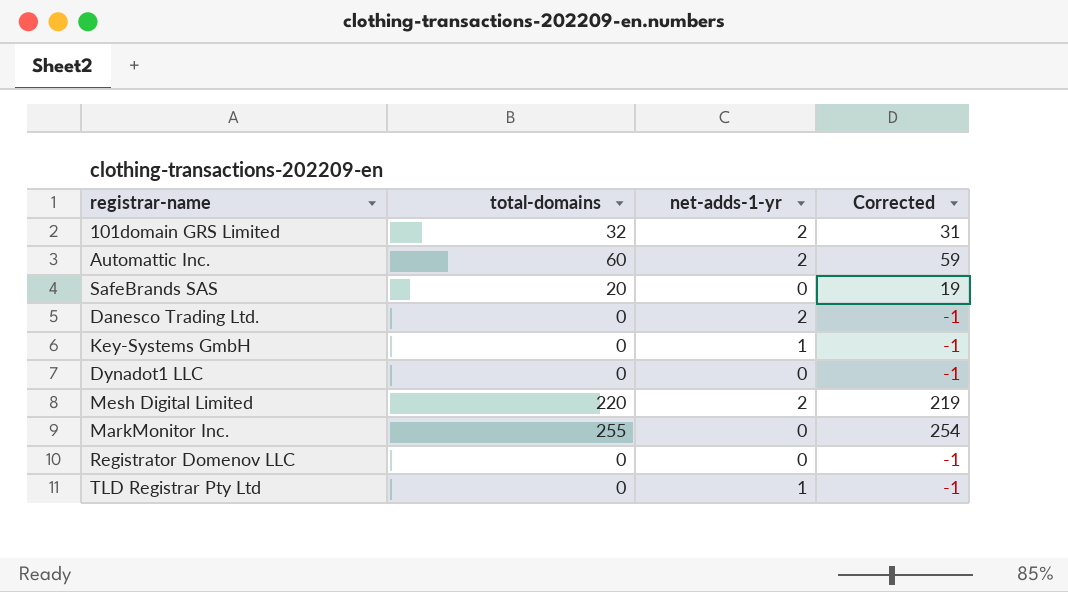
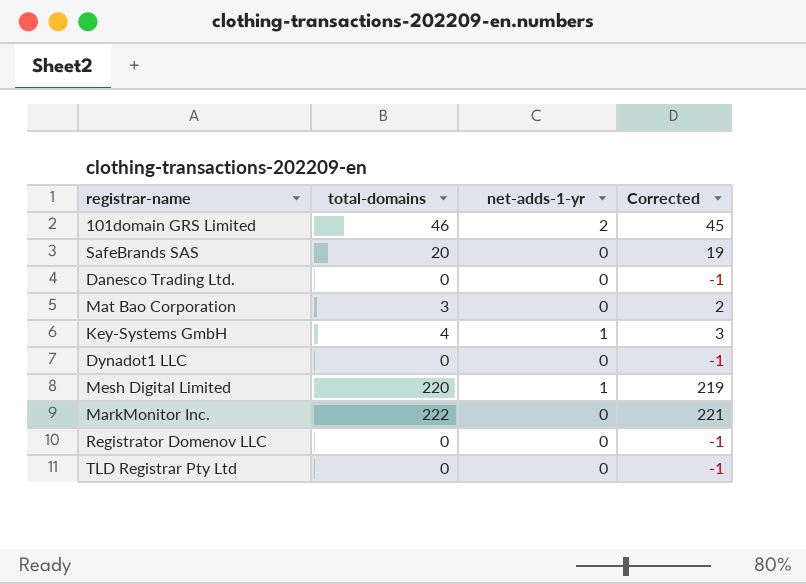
row Automattic Inc.: 60 | 2 | 59 -> none
101domain GRS Limited | total-domains: 32 -> 46
101domain GRS Limited | Corrected: 31 -> 45
Danesco Trading Ltd. | net-adds-1-yr: 2 -> 0
row Mat Bao Corporation: none -> 3 | 0 | 2
Key-Systems GmbH | total-domains: 0 -> 4
Key-Systems GmbH | Corrected: -1 -> 3
Mesh Digital Limited | net-adds-1-yr: 2 -> 1
MarkMonitor Inc. | total-domains: 255 -> 222
MarkMonitor Inc. | Corrected: 254 -> 221
TLD Registrar Pty Ltd | net-adds-1-yr: 1 -> 0

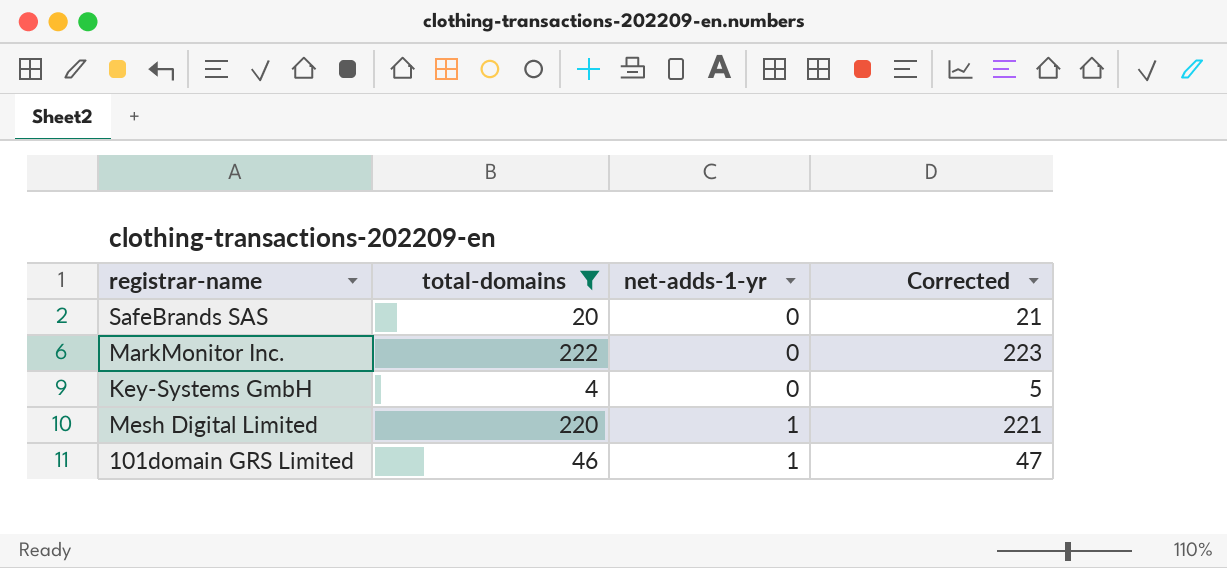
filter: none -> total-domains >= 4
row order: none -> net-adds-1-yr ascending
column Corrected | formula: [total-domains] - 1 -> [total-domains] + 1
Key-Systems GmbH | net-adds-1-yr: 1 -> 0
101domain GRS Limited | net-adds-1-yr: 2 -> 1

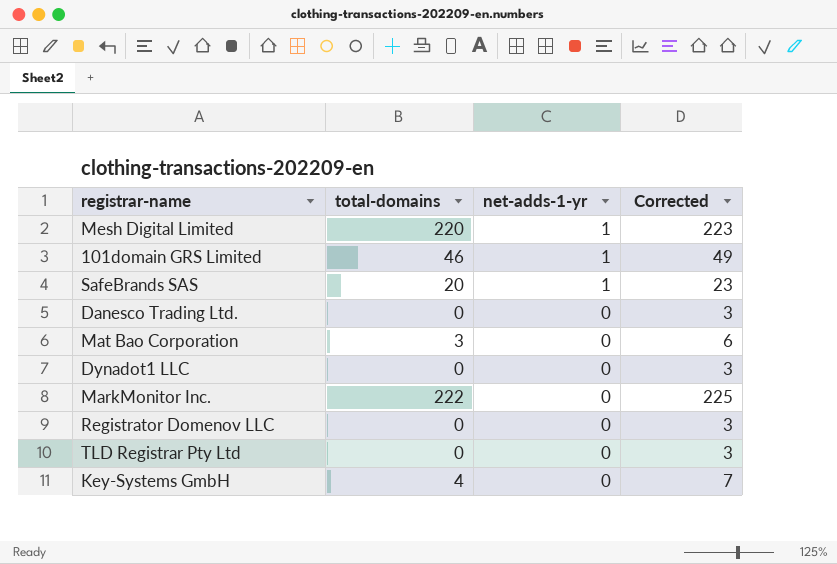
filter: total-domains >= 4 -> none
row order: net-adds-1-yr ascending -> net-adds-1-yr descending
column Corrected | formula: [total-domains] + 1 -> [total-domains] + 3
SafeBrands SAS | net-adds-1-yr: 0 -> 1

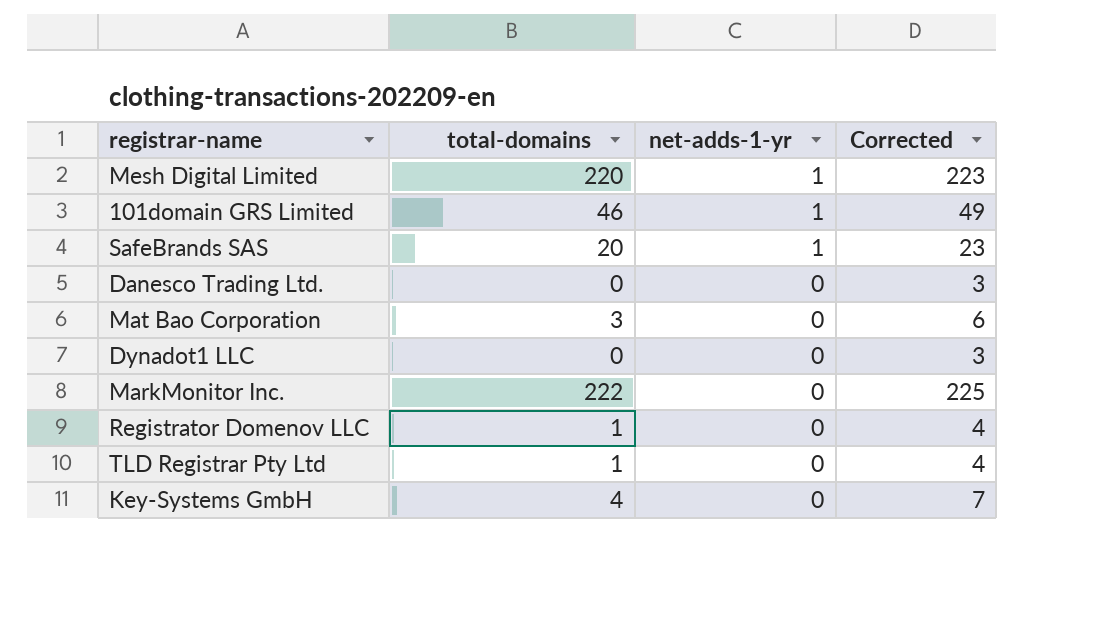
Registrator Domenov LLC | total-domains: 0 -> 1
Registrator Domenov LLC | Corrected: 3 -> 4
TLD Registrar Pty Ltd | total-domains: 0 -> 1
TLD Registrar Pty Ltd | Corrected: 3 -> 4

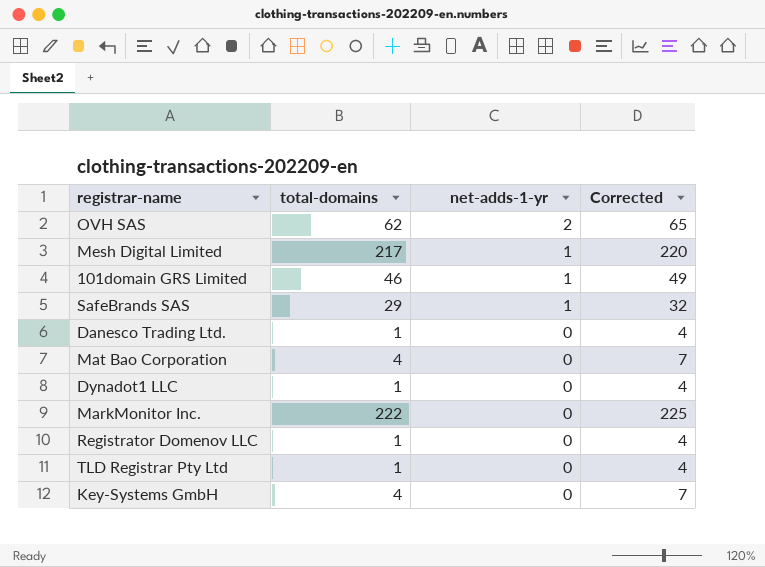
row OVH SAS: none -> 62 | 2 | 65
Mesh Digital Limited | total-domains: 220 -> 217
Mesh Digital Limited | Corrected: 223 -> 220
SafeBrands SAS | total-domains: 20 -> 29
SafeBrands SAS | Corrected: 23 -> 32
Danesco Trading Ltd. | total-domains: 0 -> 1
Danesco Trading Ltd. | Corrected: 3 -> 4
Mat Bao Corporation | total-domains: 3 -> 4
Mat Bao Corporation | Corrected: 6 -> 7
Dynadot1 LLC | total-domains: 0 -> 1
Dynadot1 LLC | Corrected: 3 -> 4

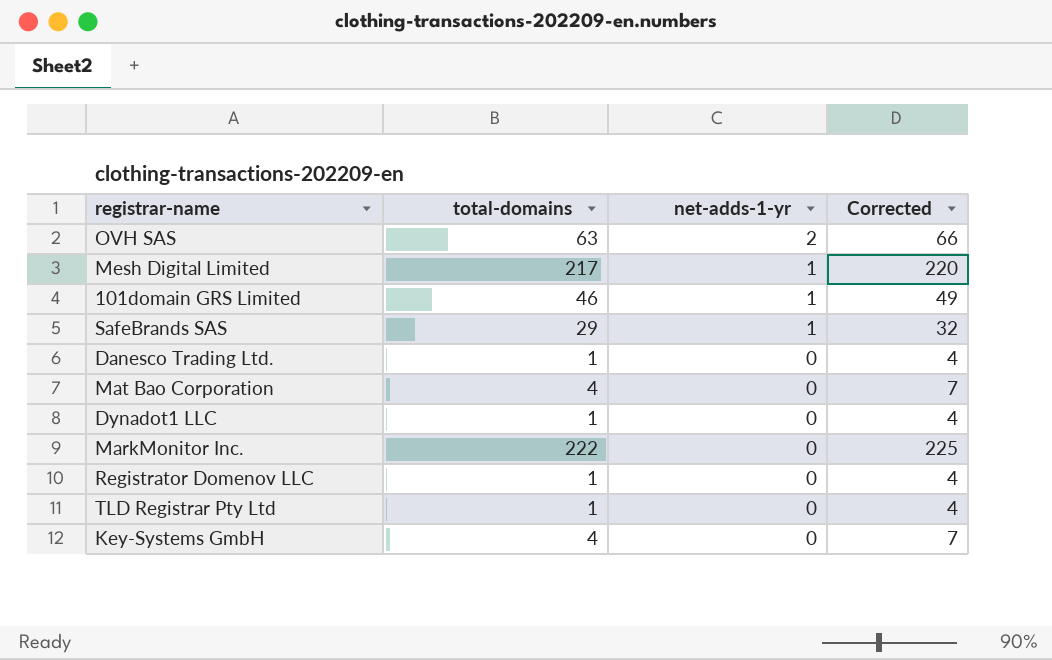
OVH SAS | total-domains: 62 -> 63
OVH SAS | Corrected: 65 -> 66

